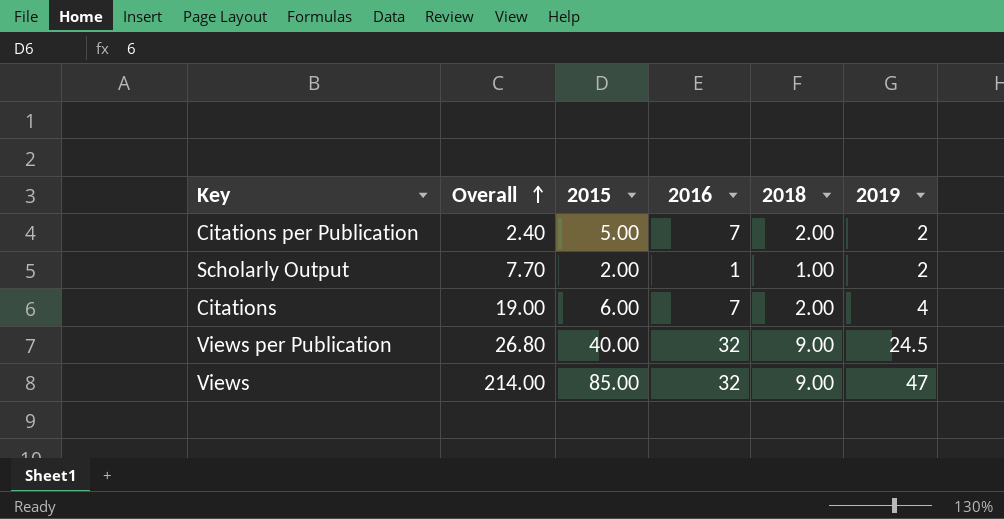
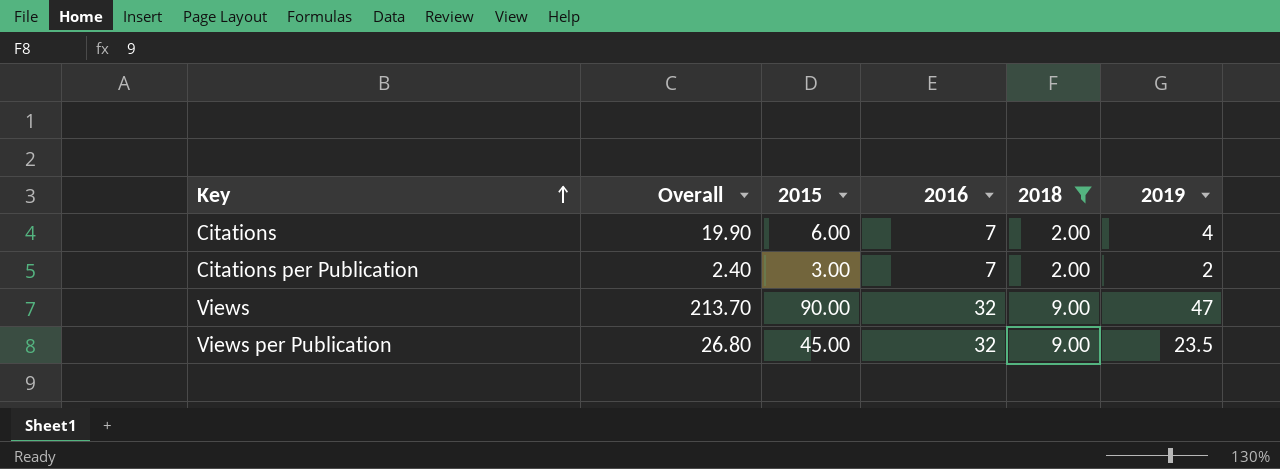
filter: none -> 2018 != 1.00
row order: Overall ascending -> Key ascending
Citations | Overall: 19.00 -> 19.90
Citations per Publication | 2015: 5.00 -> 3.00
Views | Overall: 214.00 -> 213.70
Views | 2015: 85.00 -> 90.00
Views per Publication | 2015: 40.00 -> 45.00
Views per Publication | 2019: 24.5 -> 23.5

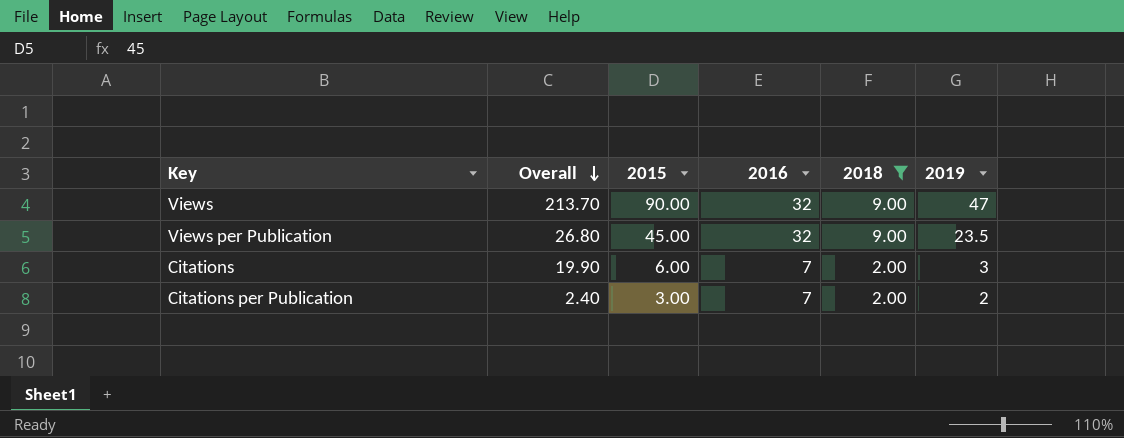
row order: Key ascending -> Overall descending
Citations | 2019: 4 -> 3

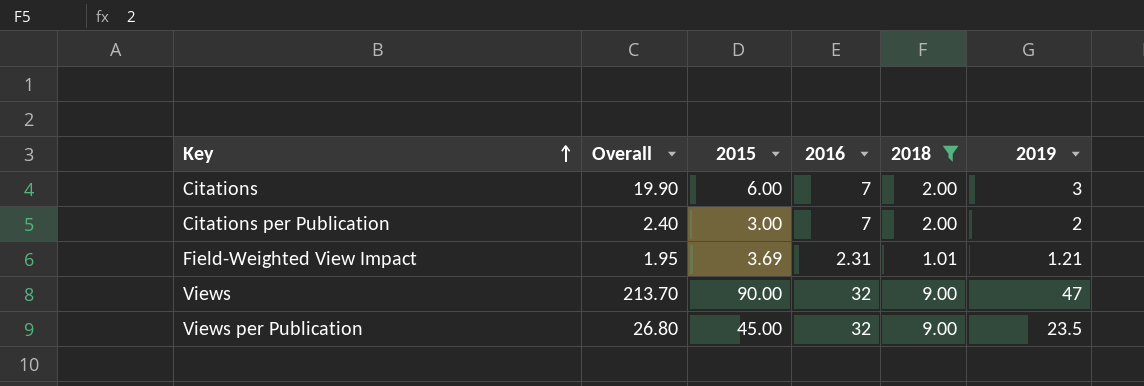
row order: Overall descending -> Key ascending
row Field-Weighted View Impact: none -> 1.95 | 3.69 | 2.31 | 1.01 | 1.21

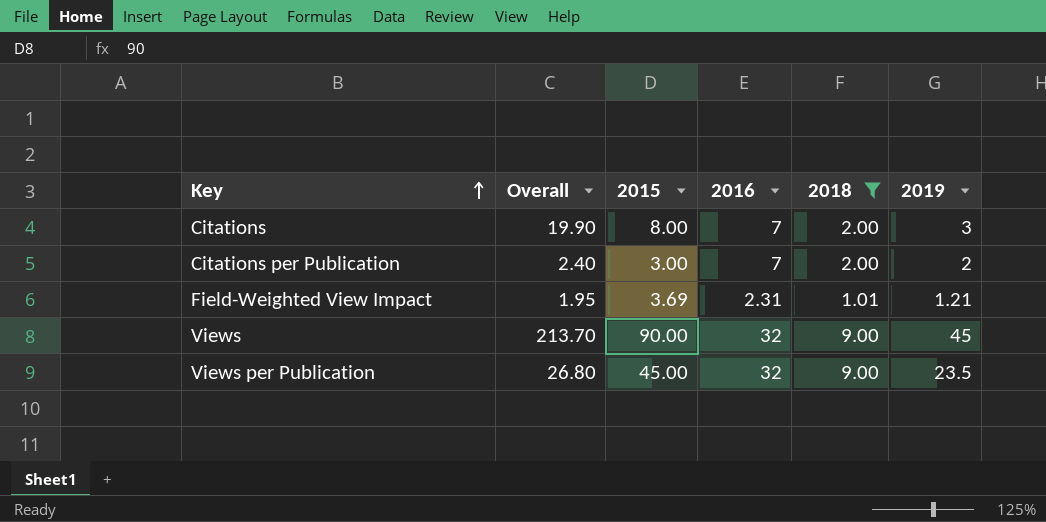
Citations | 2015: 6.00 -> 8.00
Views | 2019: 47 -> 45

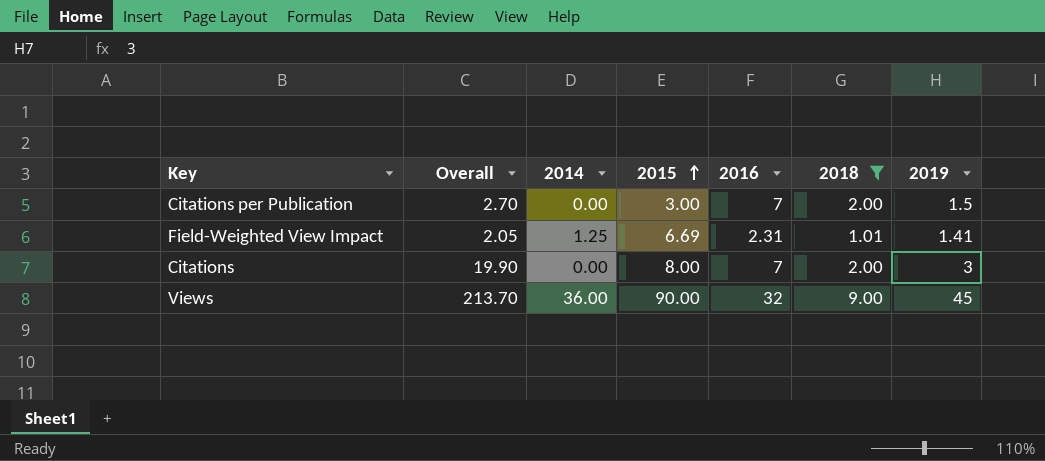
row order: Key ascending -> 2015 ascending
column 2014 | position: none -> 3
row Views per Publication: 26.80 | 45.00 | 32 | 9.00 | 23.5 -> none
Citations per Publication | Overall: 2.40 -> 2.70
Citations per Publication | 2019: 2 -> 1.5
Field-Weighted View Impact | Overall: 1.95 -> 2.05
Field-Weighted View Impact | 2015: 3.69 -> 6.69
Field-Weighted View Impact | 2019: 1.21 -> 1.41

